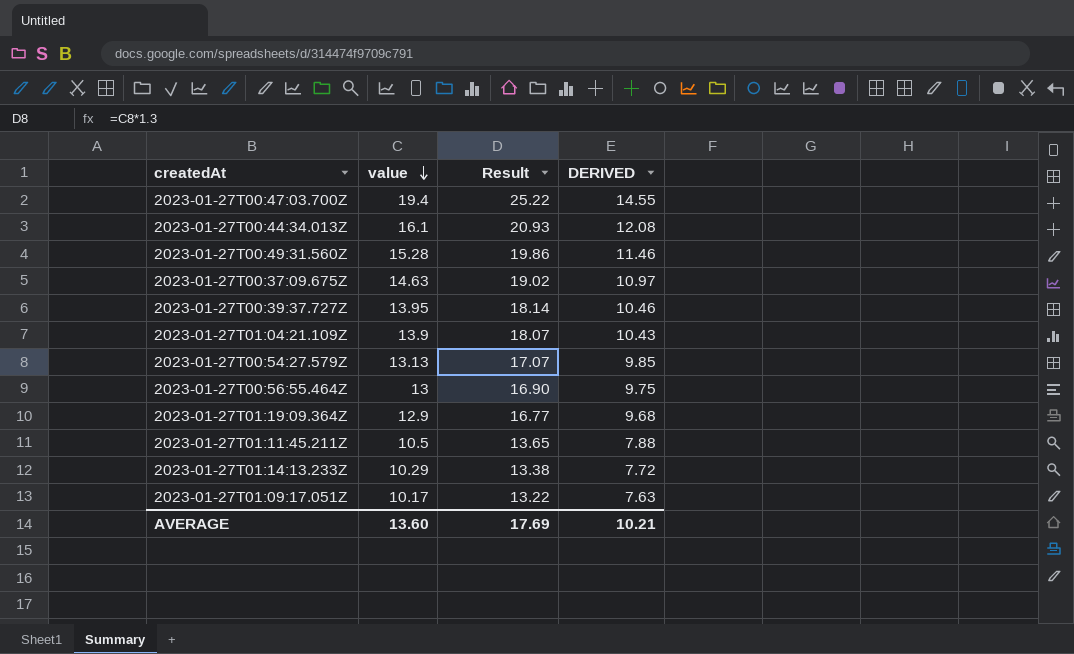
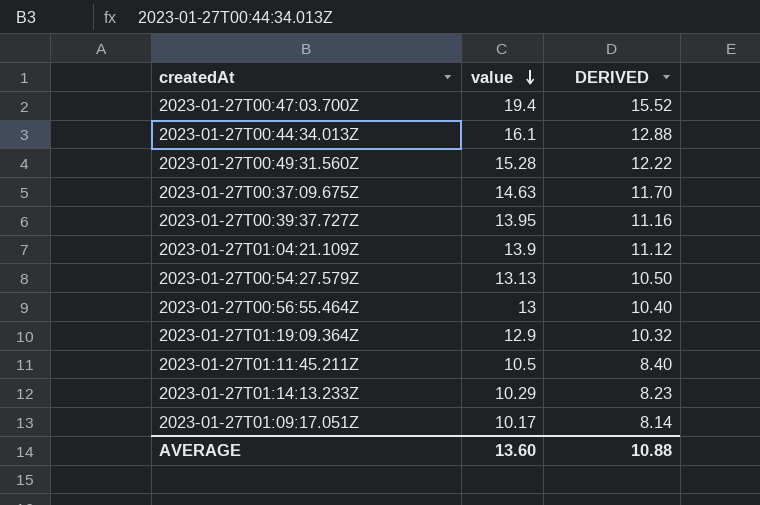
column Result | formula: [value] * 1.3 -> none
column DERIVED | formula: [value] * 0.75 -> [value] * 0.8
AVERAGE | DERIVED: 10.21 -> 10.88

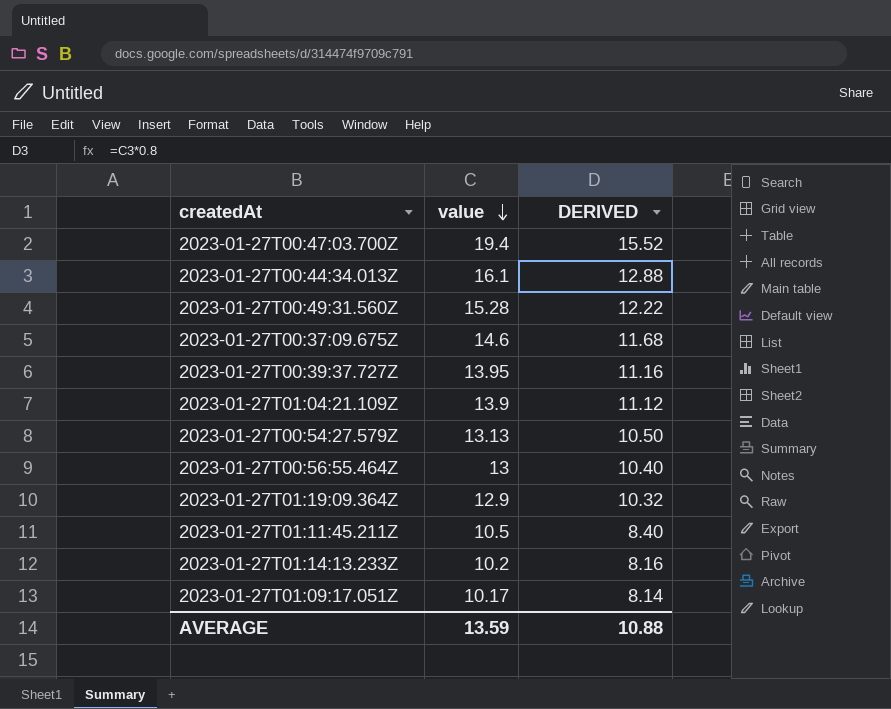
2023-01-27T00:37:09.675Z | value: 14.63 -> 14.6
2023-01-27T00:37:09.675Z | DERIVED: 11.70 -> 11.68
2023-01-27T01:14:13.233Z | value: 10.29 -> 10.2
2023-01-27T01:14:13.233Z | DERIVED: 8.23 -> 8.16
AVERAGE | value: 13.60 -> 13.59

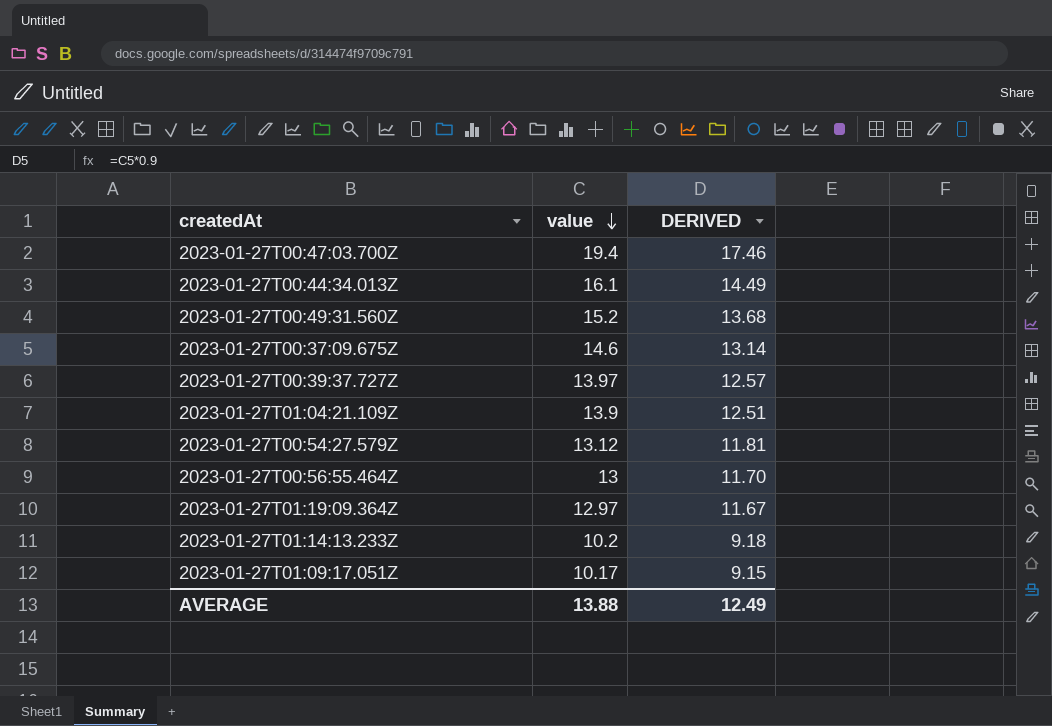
column DERIVED | formula: [value] * 0.8 -> [value] * 0.9
row 2023-01-27T01:11:45.211Z: 10.5 | 8.40 -> none
2023-01-27T00:49:31.560Z | value: 15.28 -> 15.2
2023-01-27T00:39:37.727Z | value: 13.95 -> 13.97
2023-01-27T00:54:27.579Z | value: 13.13 -> 13.12
2023-01-27T01:19:09.364Z | value: 12.9 -> 12.97
AVERAGE | value: 13.59 -> 13.88
AVERAGE | DERIVED: 10.88 -> 12.49

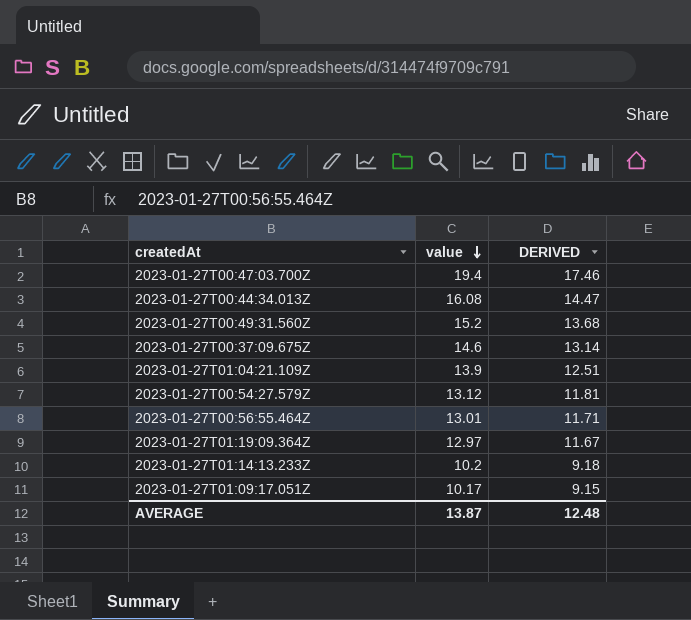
row 2023-01-27T00:39:37.727Z: 13.97 | 12.57 -> none
2023-01-27T00:44:34.013Z | value: 16.1 -> 16.08
2023-01-27T00:44:34.013Z | DERIVED: 14.49 -> 14.47
2023-01-27T00:56:55.464Z | value: 13 -> 13.01
2023-01-27T00:56:55.464Z | DERIVED: 11.70 -> 11.71
AVERAGE | value: 13.88 -> 13.87
AVERAGE | DERIVED: 12.49 -> 12.48

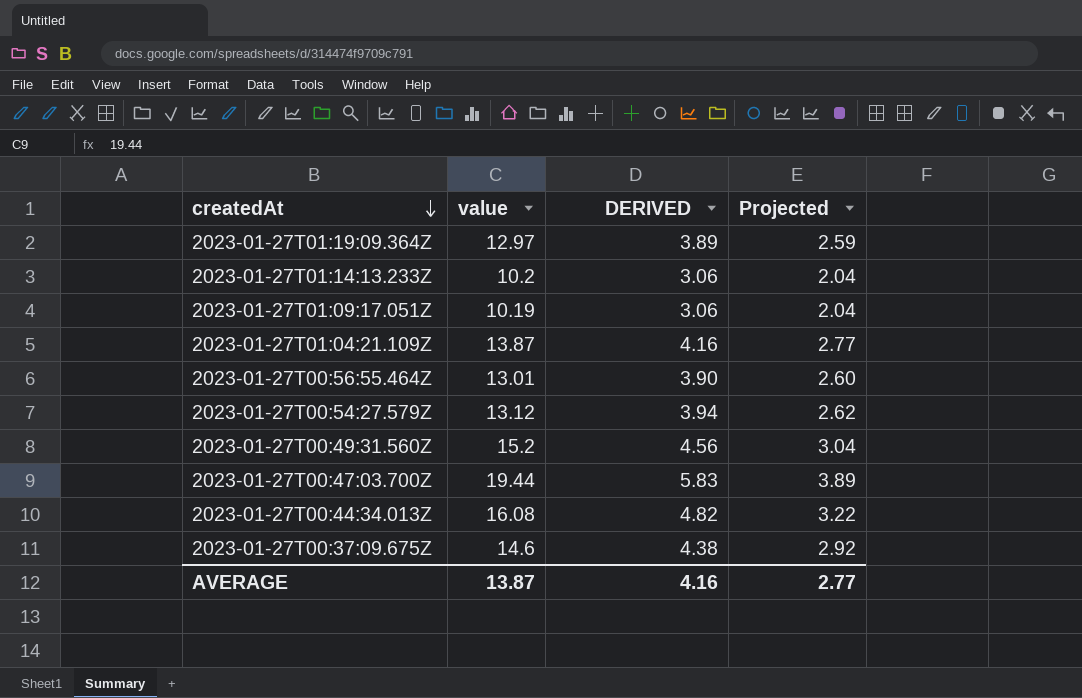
row order: value descending -> createdAt descending
column DERIVED | formula: [value] * 0.9 -> [value] * 0.3
column Projected | formula: none -> [value] * 0.2
2023-01-27T01:09:17.051Z | value: 10.17 -> 10.19
2023-01-27T01:04:21.109Z | value: 13.9 -> 13.87
2023-01-27T00:47:03.700Z | value: 19.4 -> 19.44
AVERAGE | DERIVED: 12.48 -> 4.16

